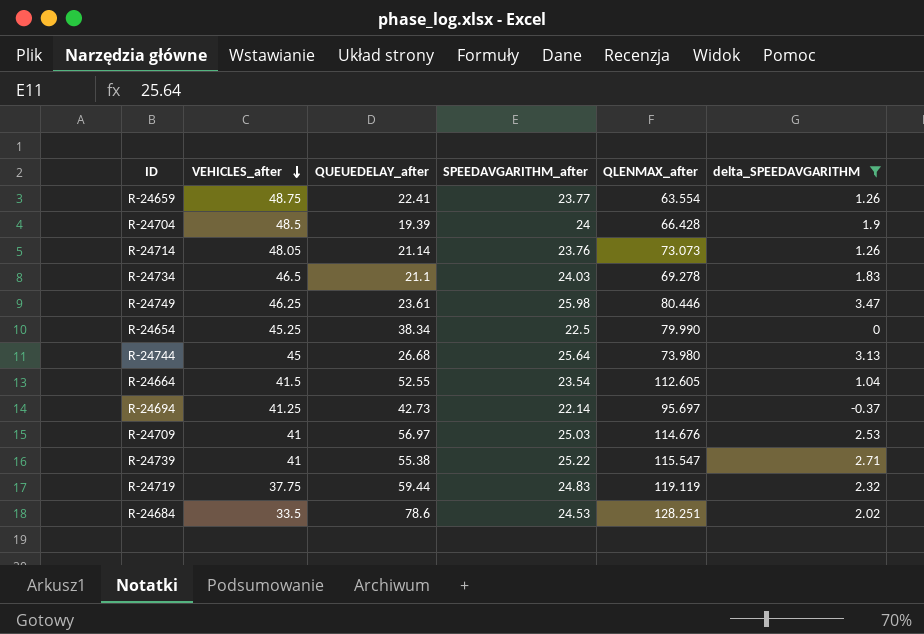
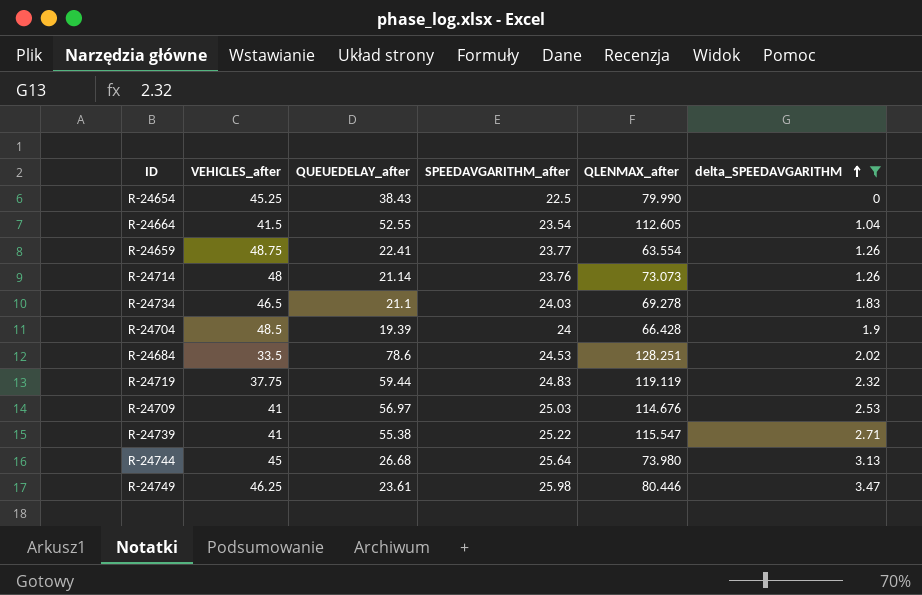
row order: VEHICLES_after descending -> delta_SPEEDAVGARITHM ascending
row R-24694: 41.25 | 42.73 | 22.14 | 95.697 | -0.37 -> none
R-24654 | QUEUEDELAY_after: 38.34 -> 38.43
R-24714 | VEHICLES_after: 48.05 -> 48

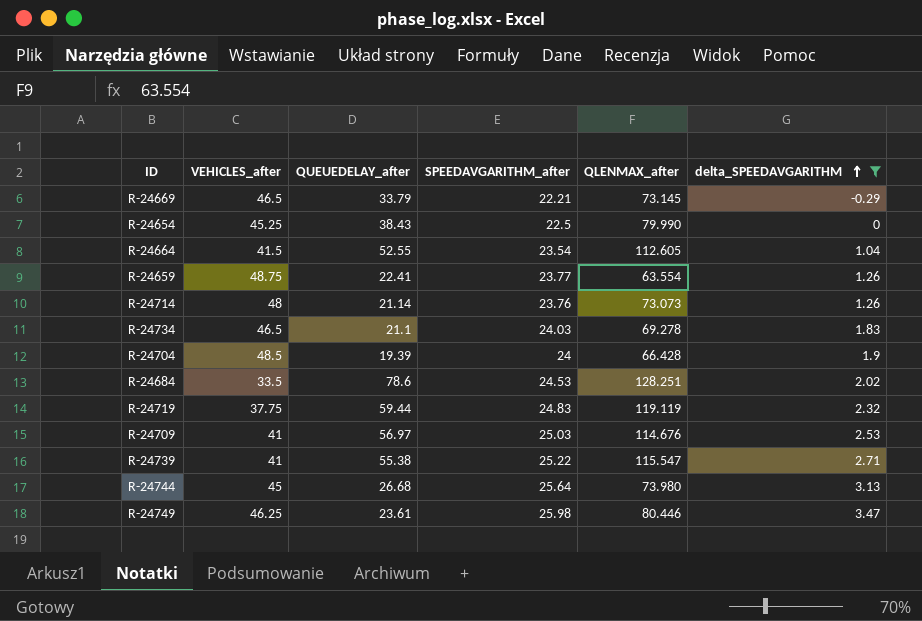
row R-24669: none -> 46.5 | 33.79 | 22.21 | 73.145 | -0.29

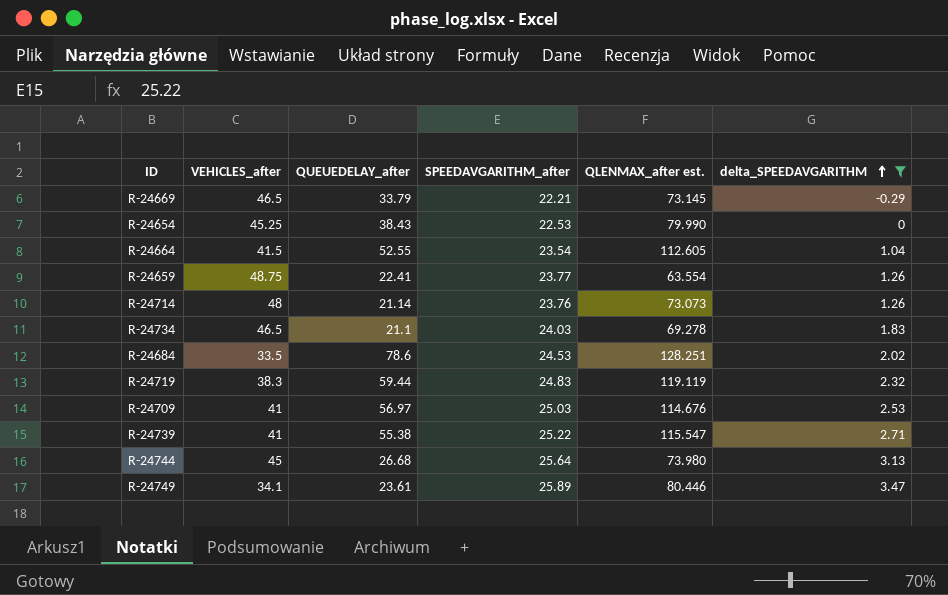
column name: QLENMAX_after -> QLENMAX_after est.
row R-24704: 48.5 | 19.39 | 24 | 66.428 | 1.9 -> none
R-24654 | SPEEDAVGARITHM_after: 22.5 -> 22.53
R-24719 | VEHICLES_after: 37.75 -> 38.3
R-24749 | VEHICLES_after: 46.25 -> 34.1
R-24749 | SPEEDAVGARITHM_after: 25.98 -> 25.89

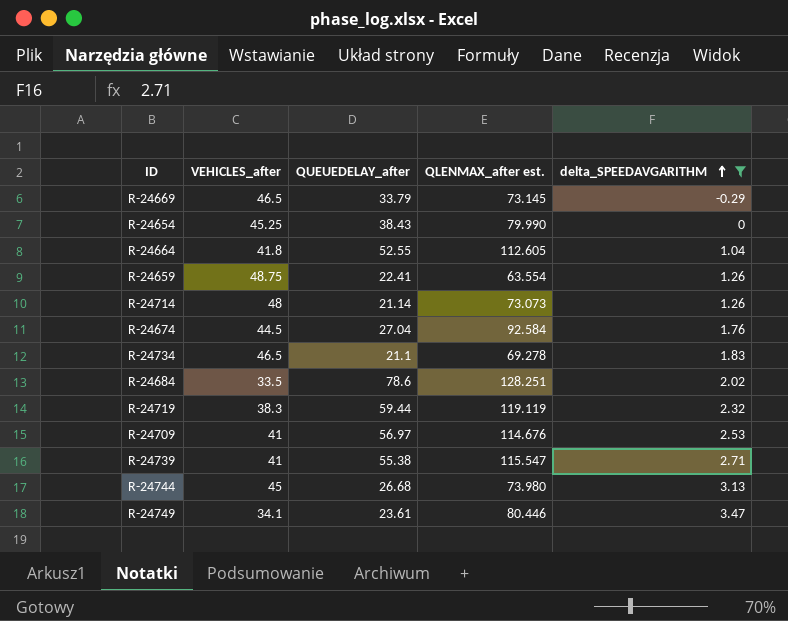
column SPEEDAVGARITHM_after | position: 4 -> none
R-24664 | VEHICLES_after: 41.5 -> 41.8
row R-24674: none -> 44.5 | 27.04 | 92.584 | 1.76

